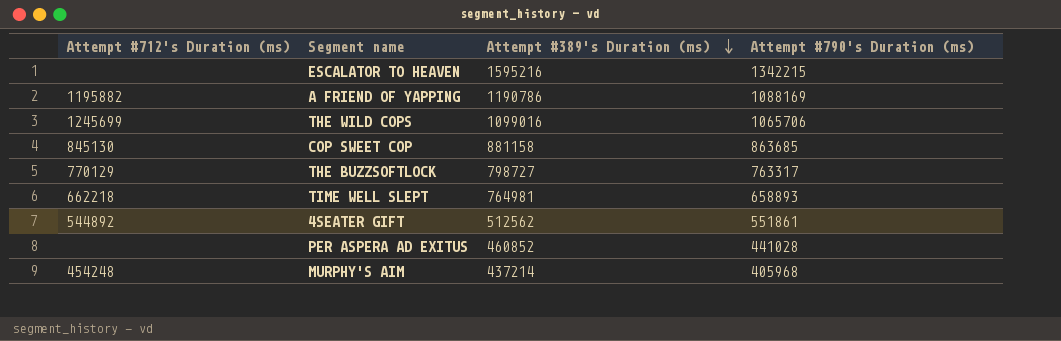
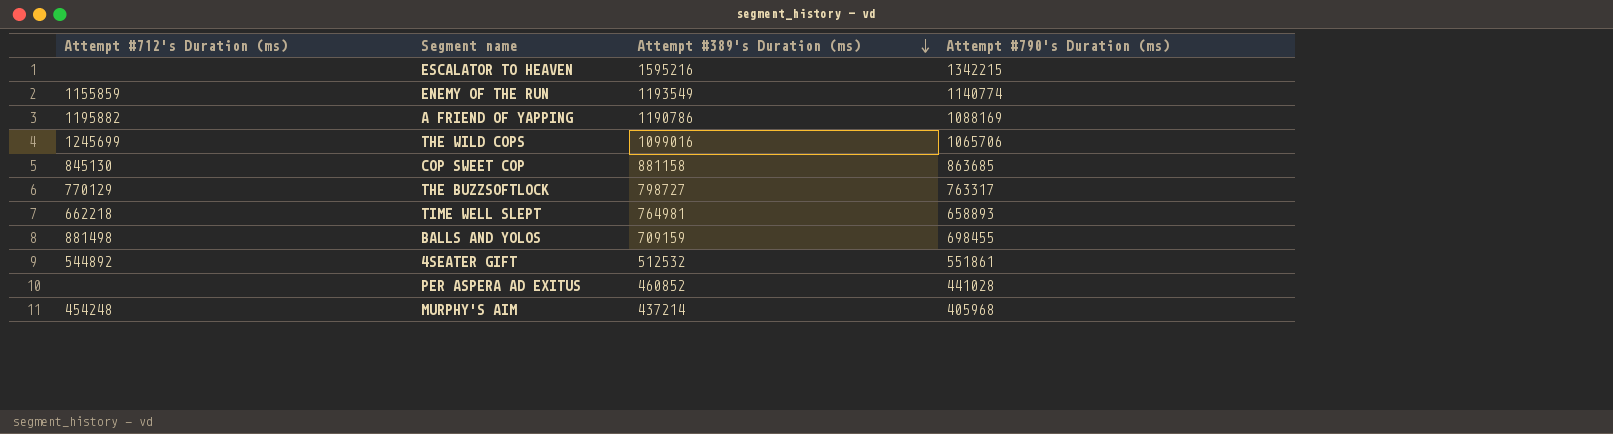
row ENEMY OF THE RUN: none -> 1155859 | 1193549 | 1140774
row BALLS AND YOLOS: none -> 881498 | 709159 | 698455
4SEATER GIFT | Attempt #389's Duration (ms): 512562 -> 512532

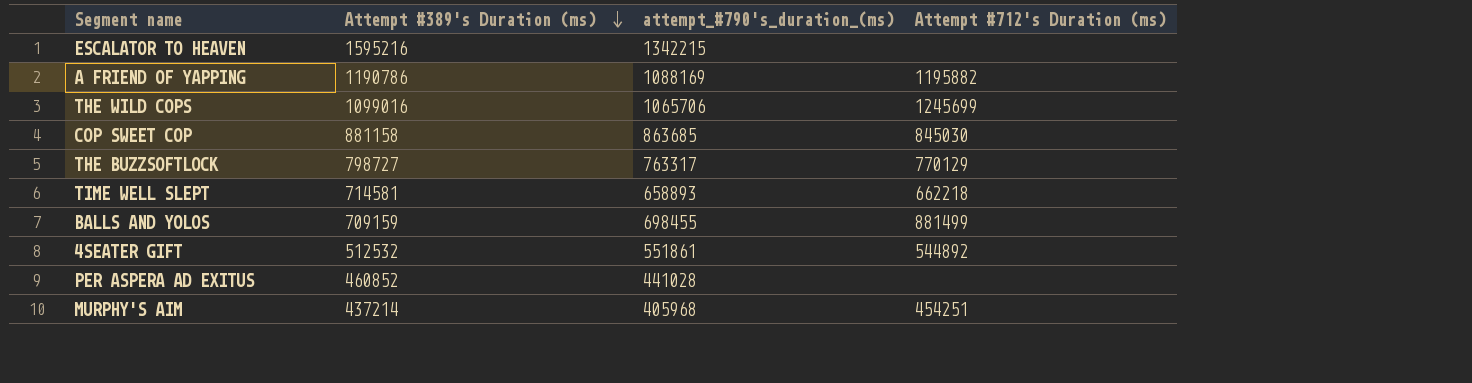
column name: Attempt #790's Duration (ms) -> attempt_#790's_duration_(ms)
column Attempt #712's Duration (ms) | position: 1 -> 4
row ENEMY OF THE RUN: 1155859 | 1193549 | 1140774 -> none
COP SWEET COP | Attempt #712's Duration (ms): 845130 -> 845030
TIME WELL SLEPT | Attempt #389's Duration (ms): 764981 -> 714581
BALLS AND YOLOS | Attempt #712's Duration (ms): 881498 -> 881499
MURPHY'S AIM | Attempt #712's Duration (ms): 454248 -> 454251

